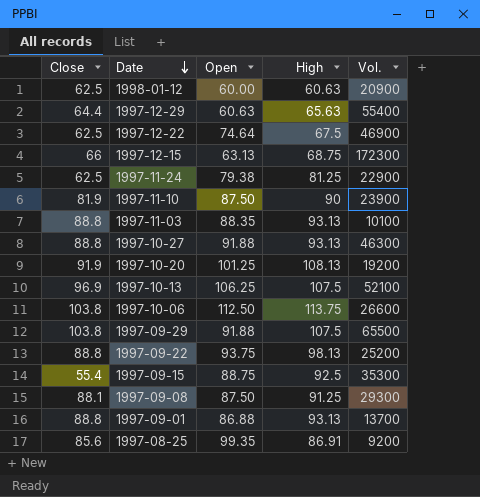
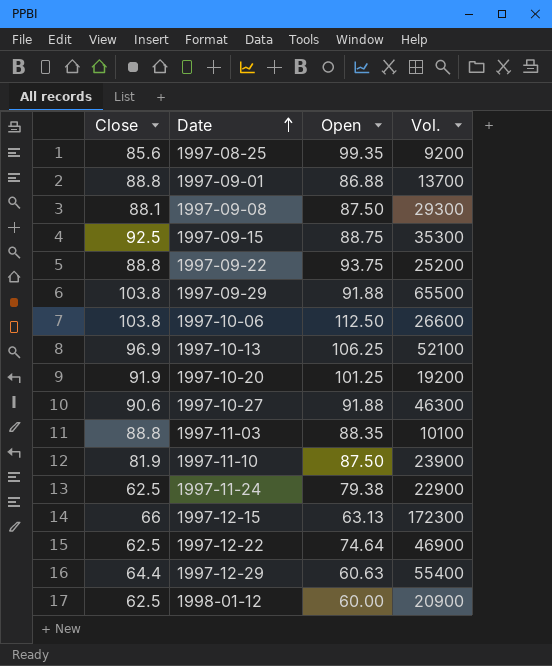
row order: Date descending -> Date ascending
column High | position: 4 -> none
1997-09-15 | Close: 55.4 -> 92.5
1997-10-27 | Close: 88.8 -> 90.6

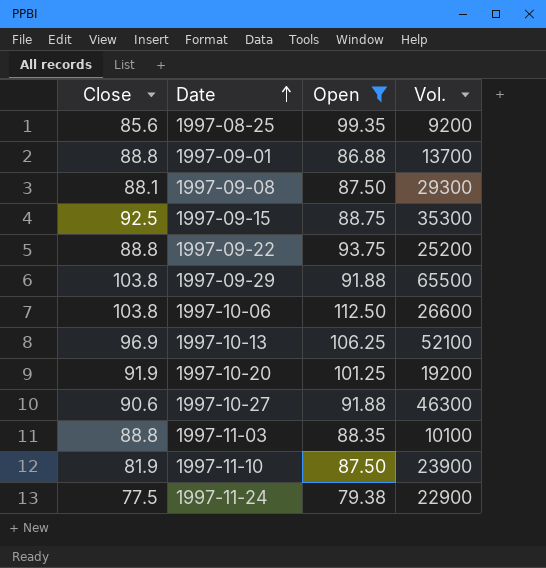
filter: none -> Open >= 79.38
1997-11-24 | Close: 62.5 -> 77.5

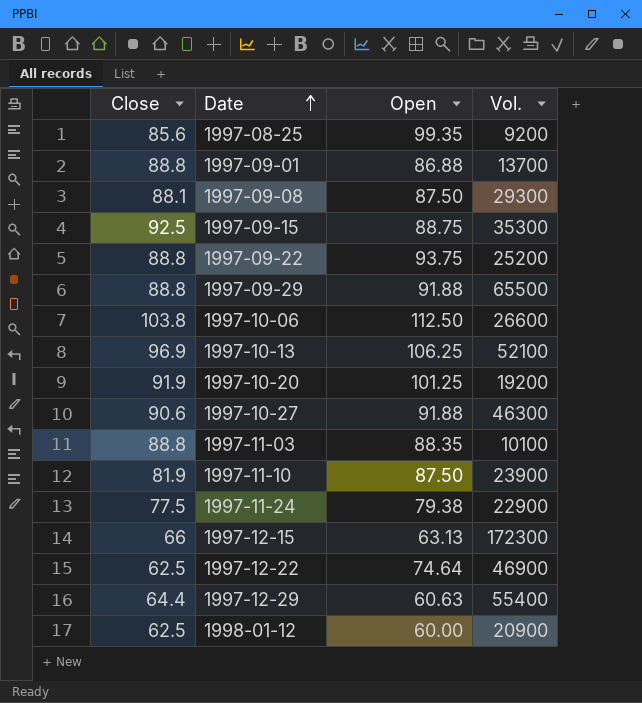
filter: Open >= 79.38 -> none
1997-09-29 | Close: 103.8 -> 88.8

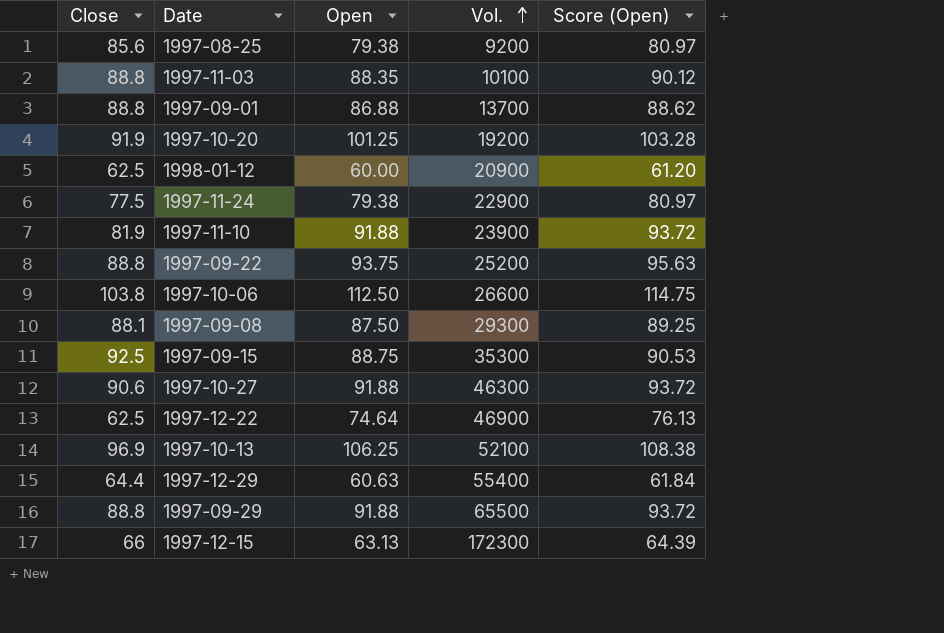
row order: Date ascending -> Vol. ascending
column Score (Open) | formula: none -> [Open] * 1.02
1997-08-25 | Open: 99.35 -> 79.38
1997-11-10 | Open: 87.50 -> 91.88

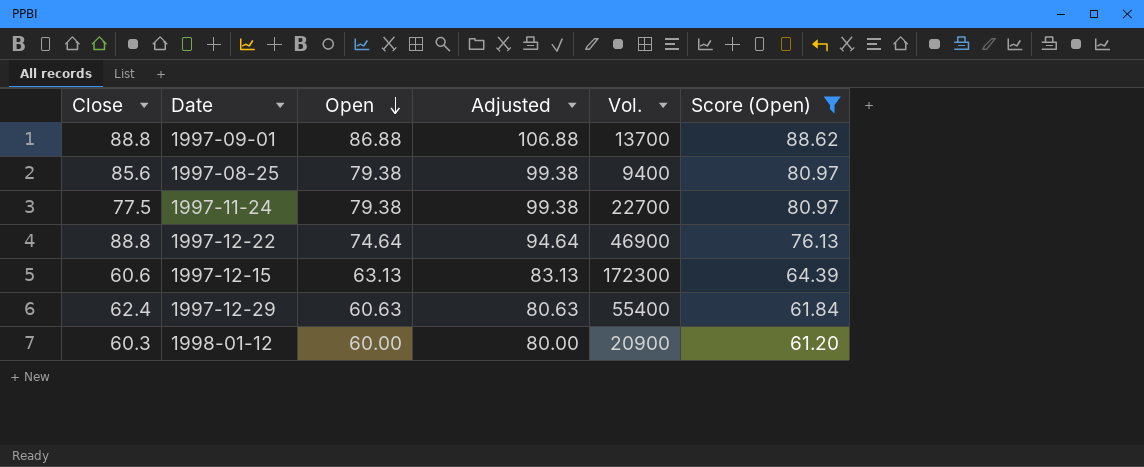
filter: none -> Score (Open) <= 88.62
row order: Vol. ascending -> Open descending
column Adjusted | formula: none -> [Open] + 20
1997-08-25 | Vol.: 9200 -> 9400
1997-11-24 | Vol.: 22900 -> 22700
1997-12-22 | Close: 62.5 -> 88.8
1997-12-15 | Close: 66 -> 60.6
1997-12-29 | Close: 64.4 -> 62.4
1998-01-12 | Close: 62.5 -> 60.3

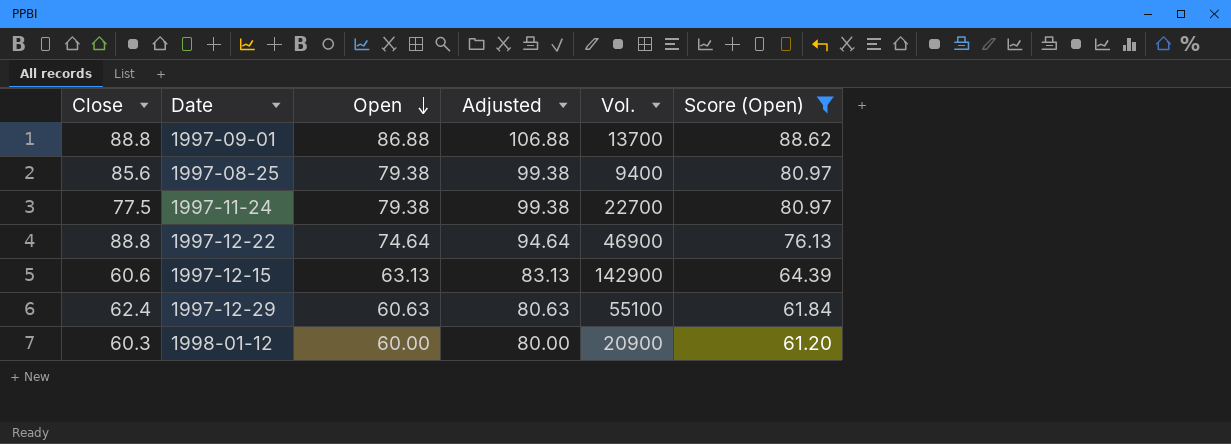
1997-12-15 | Vol.: 172300 -> 142900
1997-12-29 | Vol.: 55400 -> 55100

